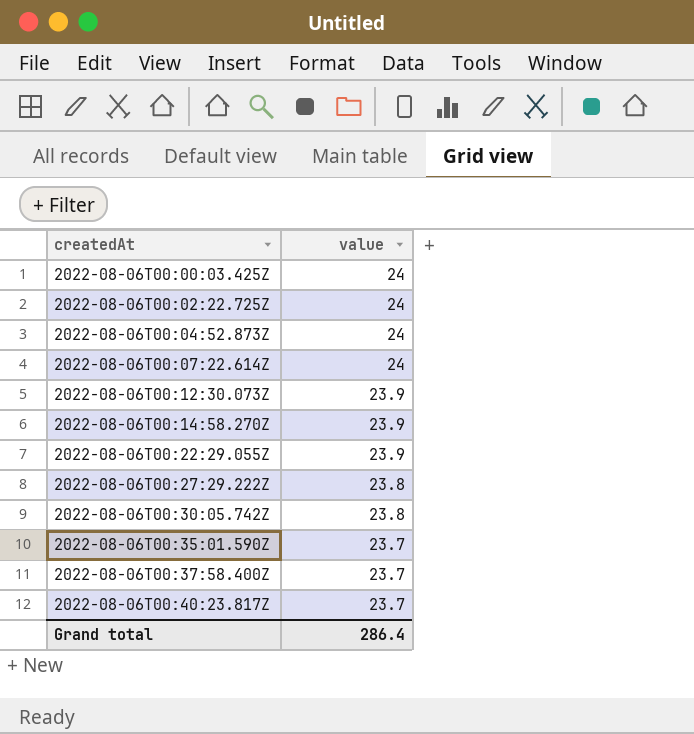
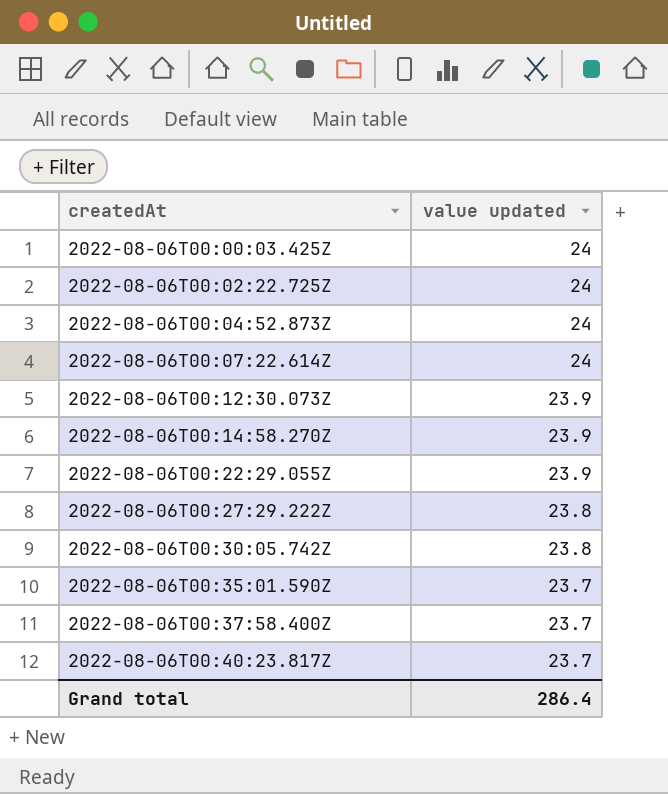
column name: value -> value updated

